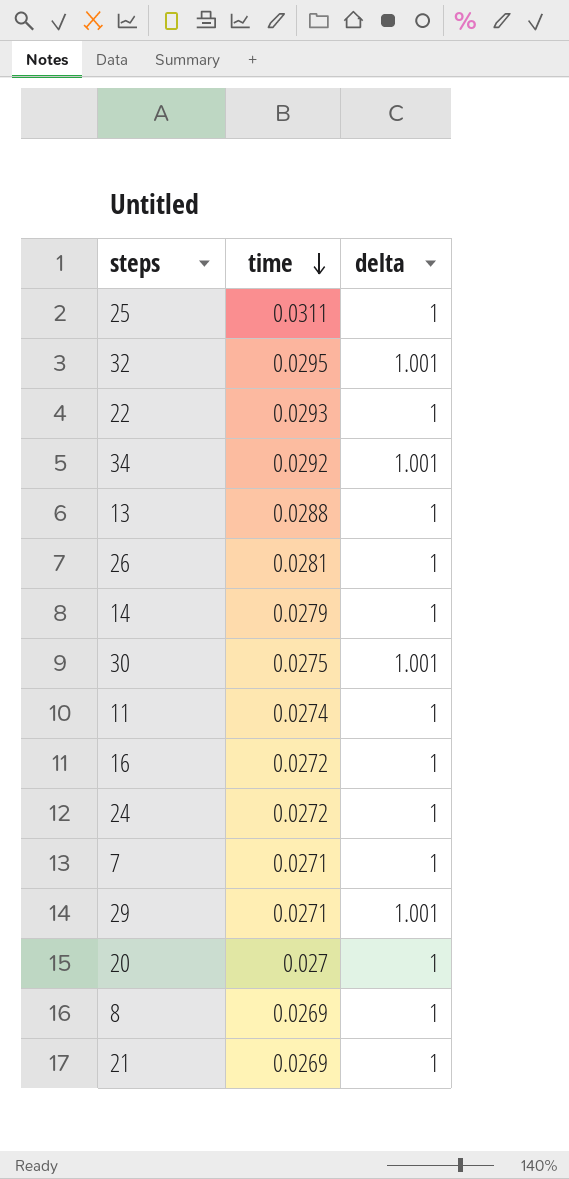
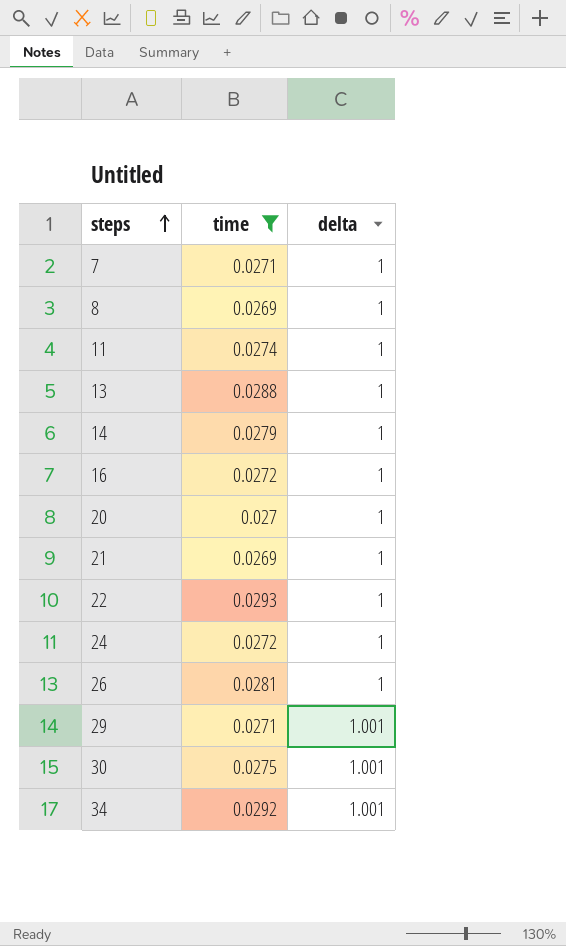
filter: none -> time <= 0.0293
row order: time descending -> steps ascending

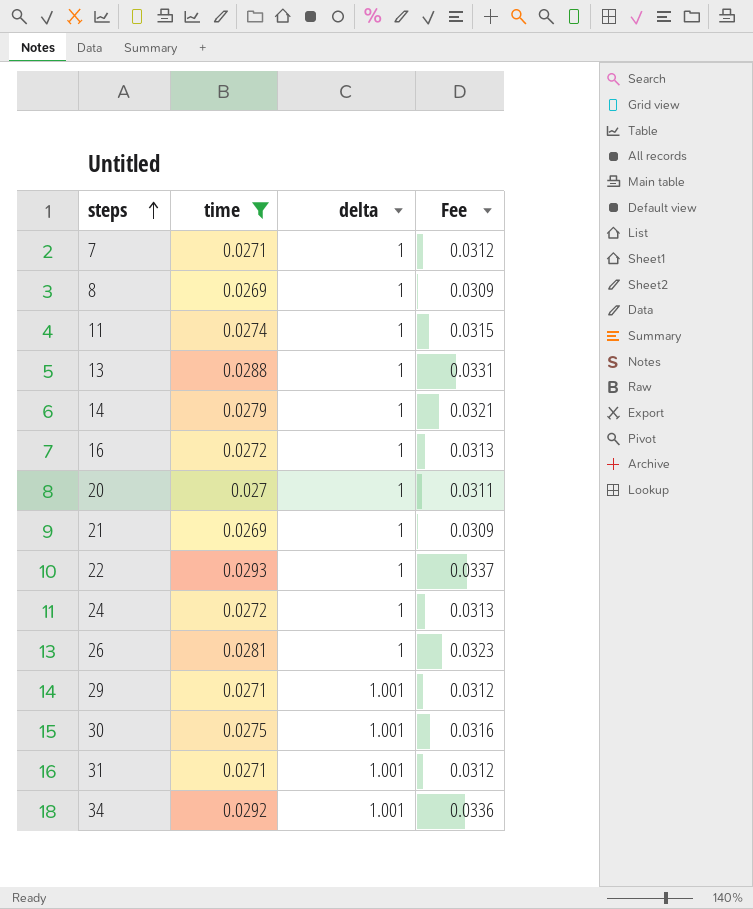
column Fee | formula: none -> [time] * 1.15
row 31: none -> 0.0271 | 1.001 | 0.0312

